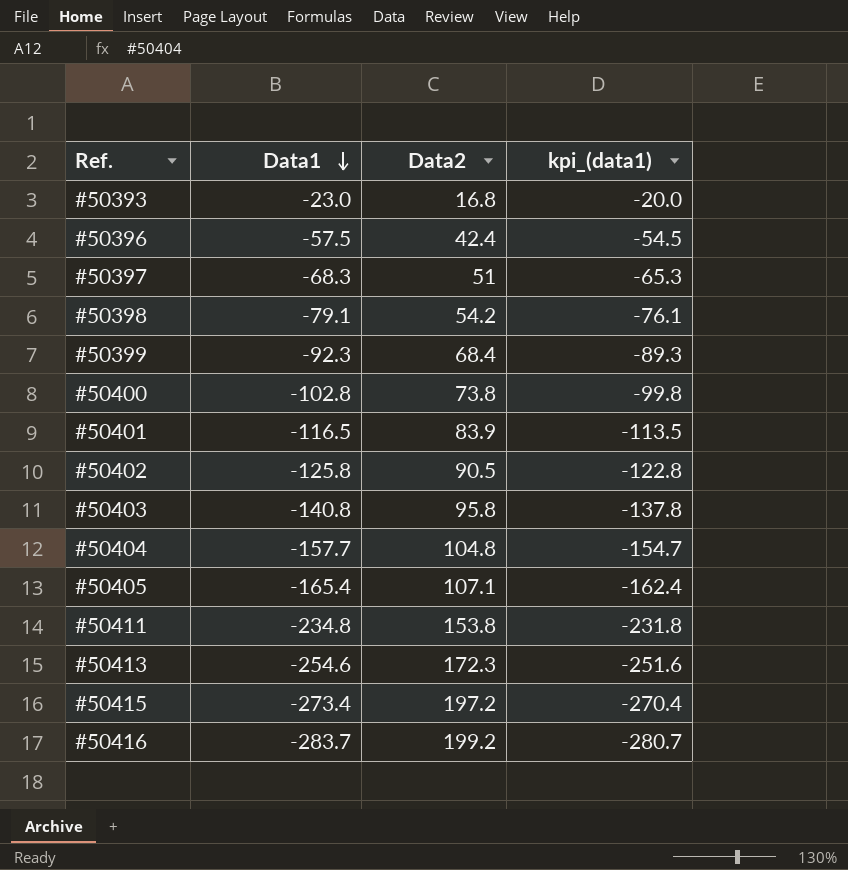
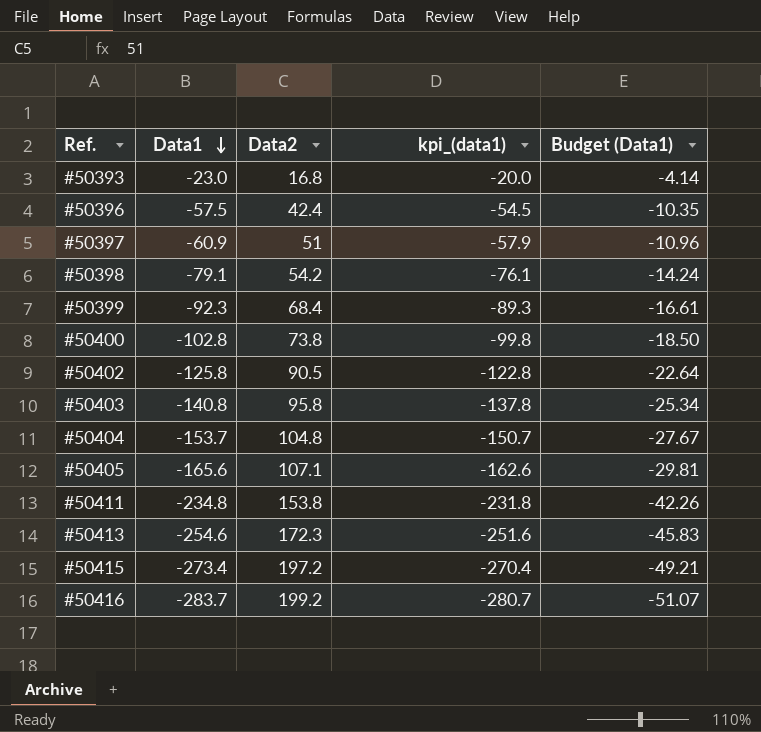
column Budget (Data1) | formula: none -> [Data1] * 0.18
row #50401: -116.5 | 83.9 | -113.5 -> none
#50397 | Data1: -68.3 -> -60.9
#50397 | kpi_(data1): -65.3 -> -57.9
#50404 | Data1: -157.7 -> -153.7
#50404 | kpi_(data1): -154.7 -> -150.7
#50405 | Data1: -165.4 -> -165.6
#50405 | kpi_(data1): -162.4 -> -162.6

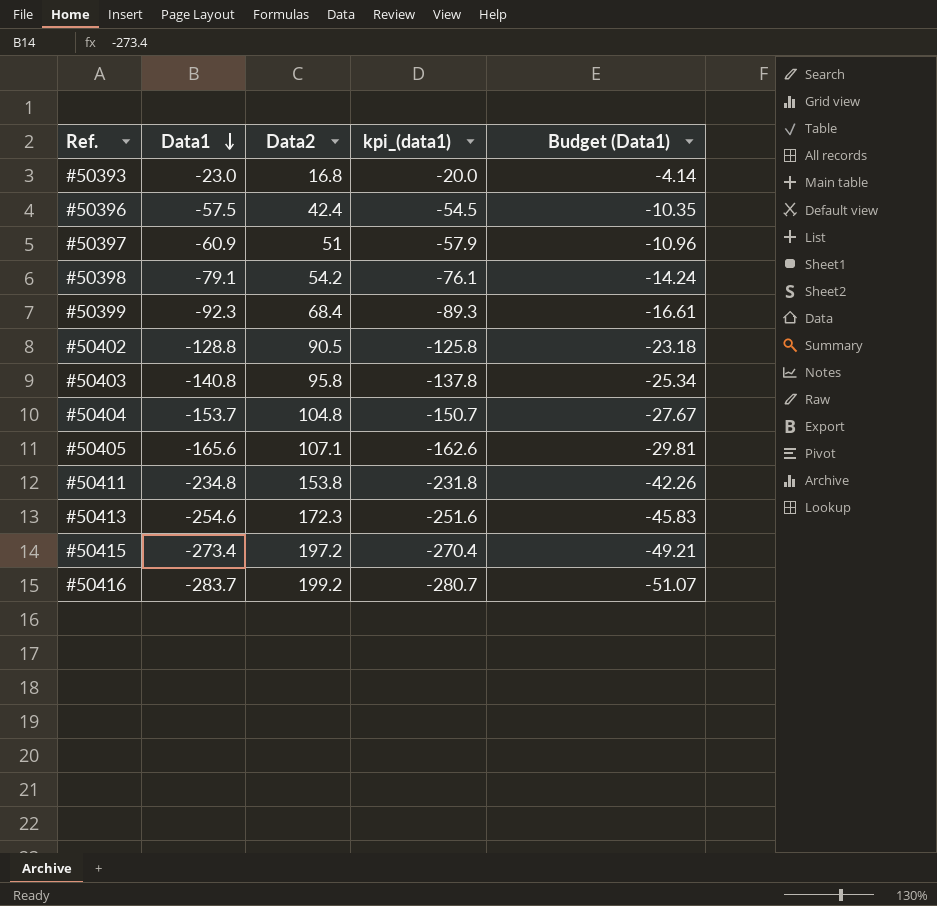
row #50400: -102.8 | 73.8 | -99.8 | -18.50 -> none
#50402 | Data1: -125.8 -> -128.8
#50402 | kpi_(data1): -122.8 -> -125.8
#50402 | Budget (Data1): -22.64 -> -23.18

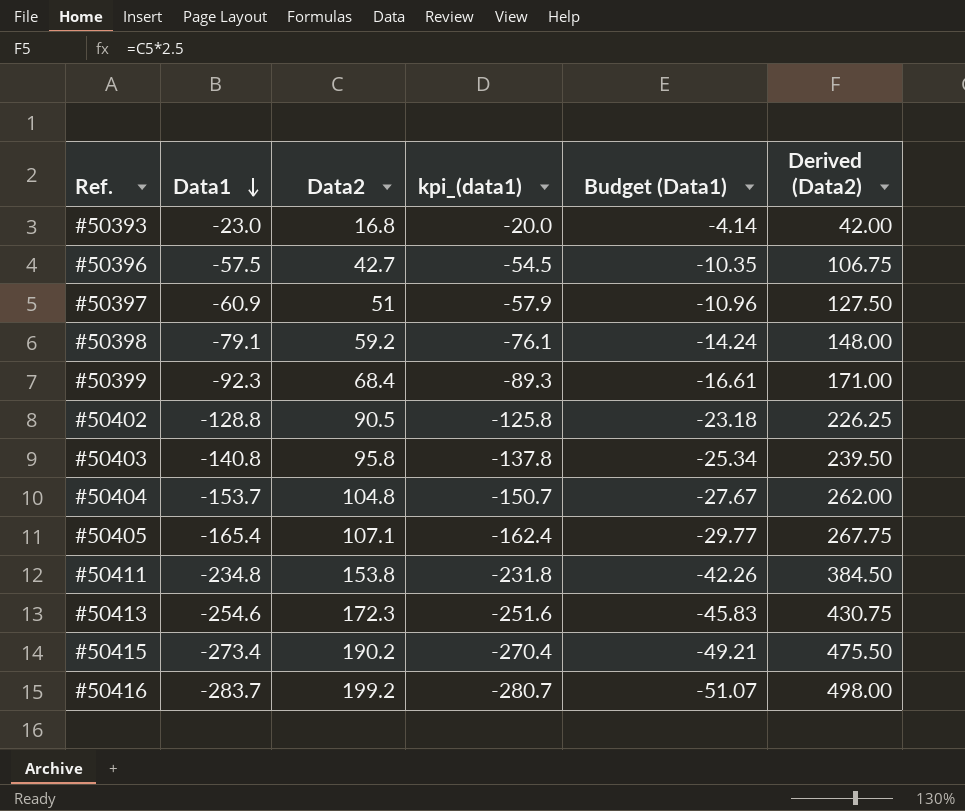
column Derived (Data2) | formula: none -> [Data2] * 2.5
#50396 | Data2: 42.4 -> 42.7
#50398 | Data2: 54.2 -> 59.2
#50405 | Data1: -165.6 -> -165.4
#50405 | kpi_(data1): -162.6 -> -162.4
#50405 | Budget (Data1): -29.81 -> -29.77
#50415 | Data2: 197.2 -> 190.2

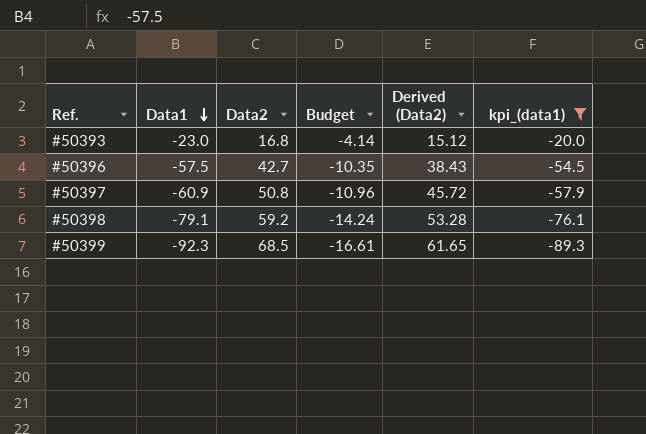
filter: none -> kpi_(data1) >= -89.3
column name: Budget (Data1) -> Budget
column Derived (Data2) | formula: [Data2] * 2.5 -> [Data2] * 0.9
column kpi_(data1) | position: 4 -> 6
#50397 | Data2: 51 -> 50.8
#50399 | Data2: 68.4 -> 68.5

